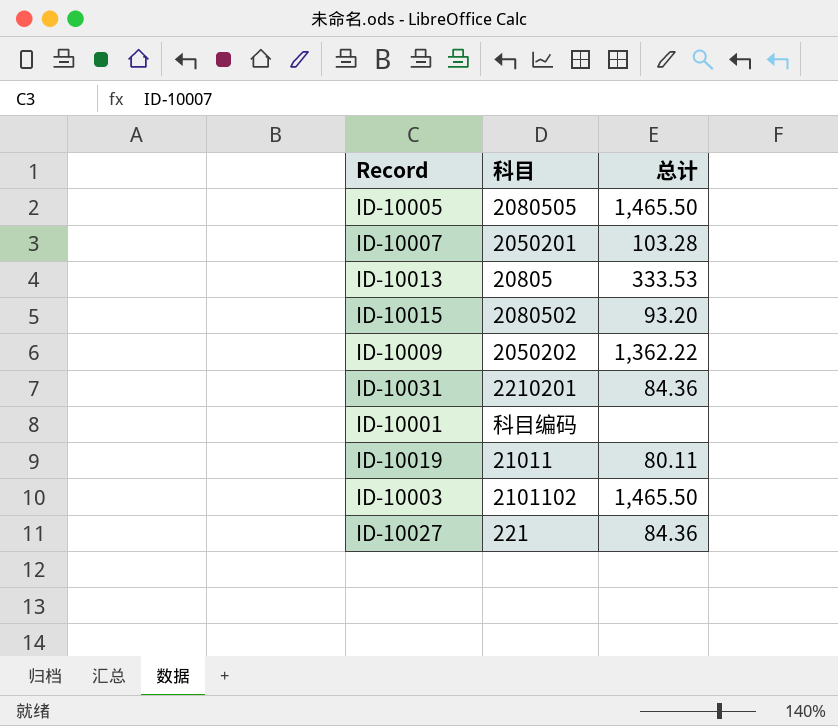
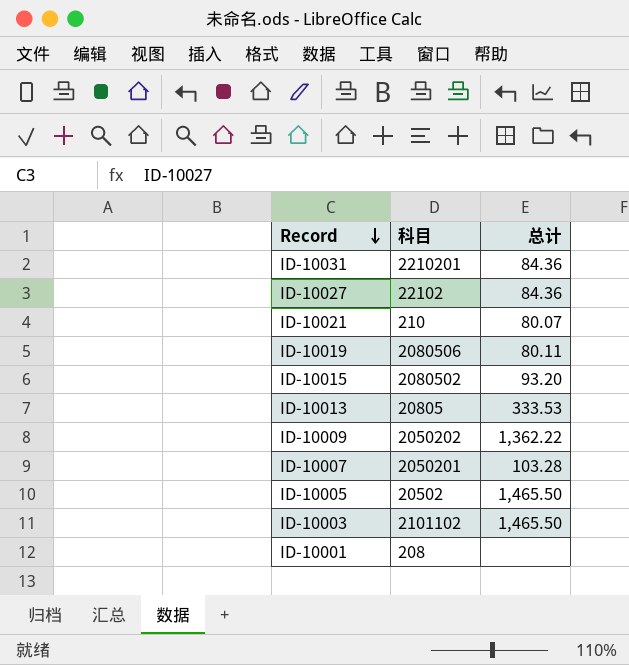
row order: none -> Record descending
ID-10027 | 科目: 221 -> 22102
row ID-10021: none -> 210 | 80.07
ID-10019 | 科目: 21011 -> 2080506
ID-10005 | 科目: 2080505 -> 20502
ID-10001 | 科目: 科目编码 -> 208

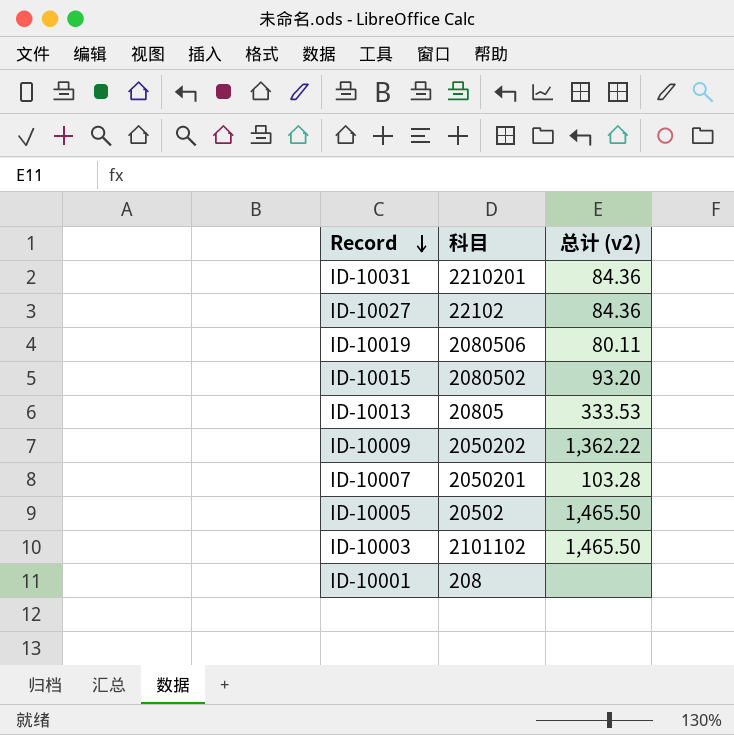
column name: 总计 -> 总计 (v2)
row ID-10021: 210 | 80.07 -> none

